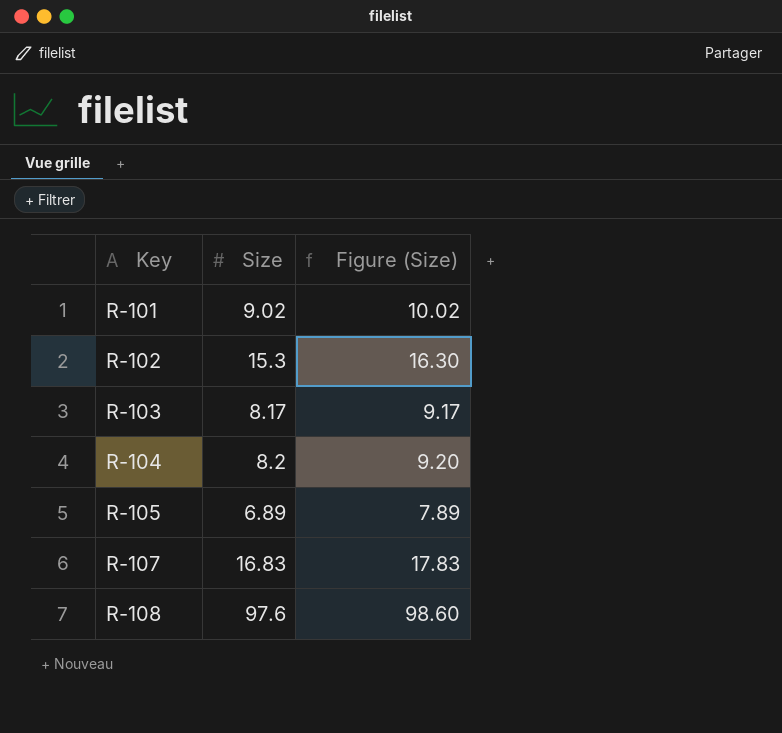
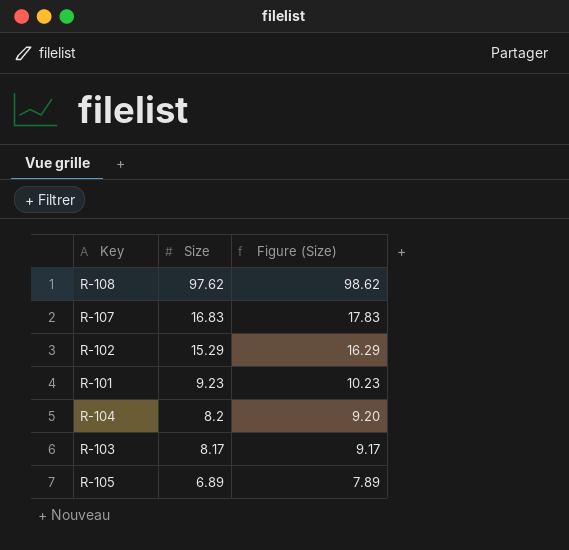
row order: Key ascending -> Size descending
R-108 | Size: 97.6 -> 97.62
R-108 | Figure (Size): 98.60 -> 98.62
R-102 | Size: 15.3 -> 15.29
R-102 | Figure (Size): 16.30 -> 16.29
R-101 | Size: 9.02 -> 9.23
R-101 | Figure (Size): 10.02 -> 10.23

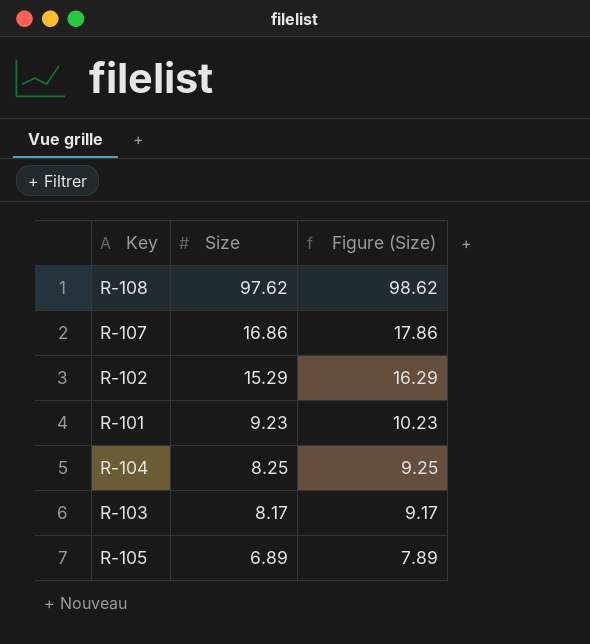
R-107 | Size: 16.83 -> 16.86
R-107 | Figure (Size): 17.83 -> 17.86
R-104 | Size: 8.2 -> 8.25
R-104 | Figure (Size): 9.20 -> 9.25

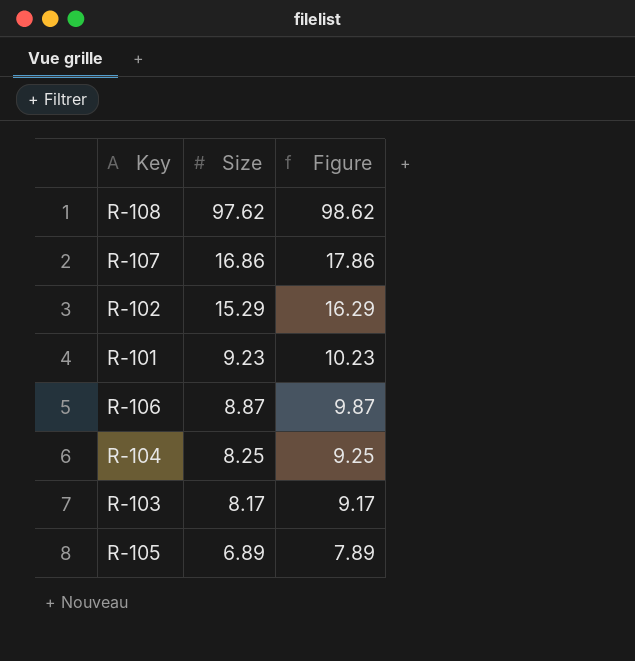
column name: Figure (Size) -> Figure
row R-106: none -> 8.87 | 9.87

